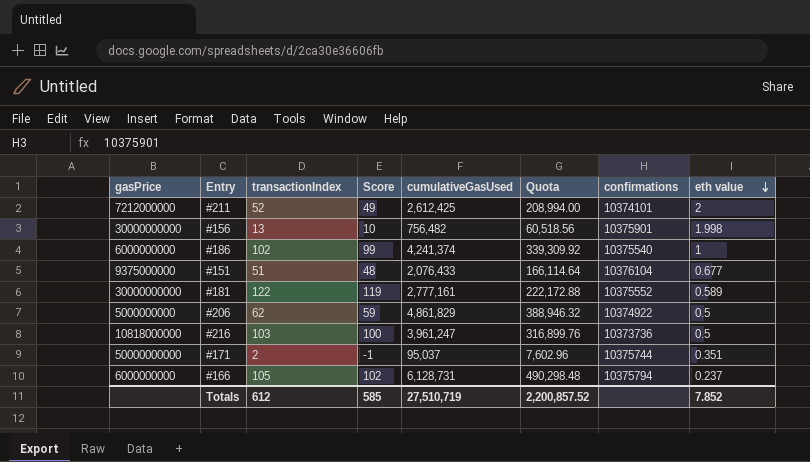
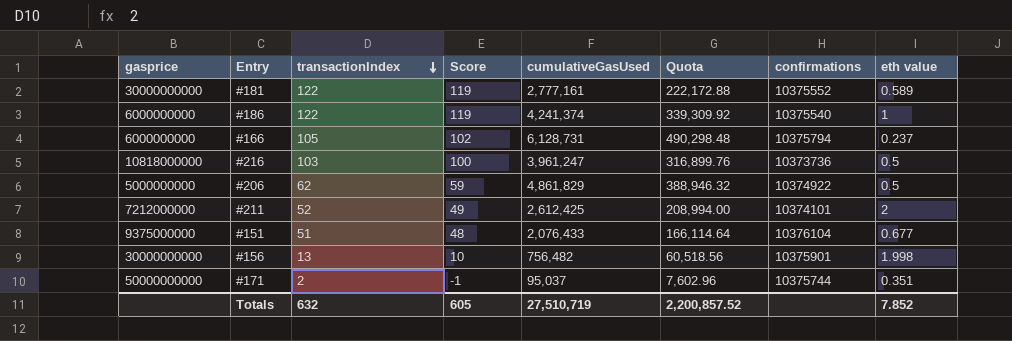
row order: eth value descending -> transactionIndex descending
column name: gasPrice -> gasprice
#186 | transactionIndex: 102 -> 122
#186 | Score: 99 -> 119
Totals | transactionIndex: 612 -> 632
Totals | Score: 585 -> 605

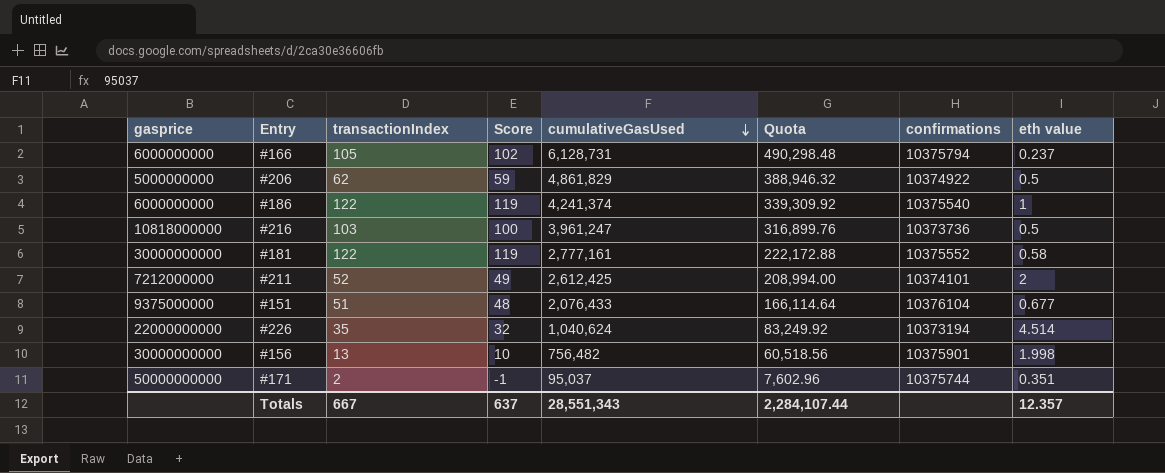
row order: transactionIndex descending -> cumulativeGasUsed descending
#181 | eth value: 0.589 -> 0.58
row #226: none -> 22000000000 | 35 | 32 | 1,040,624 | 83,249.92 | 10373194 | 4.514
Totals | transactionIndex: 632 -> 667
Totals | Score: 605 -> 637
Totals | cumulativeGasUsed: 27,510,719 -> 28,551,343
Totals | Quota: 2,200,857.52 -> 2,284,107.44
Totals | eth value: 7.852 -> 12.357

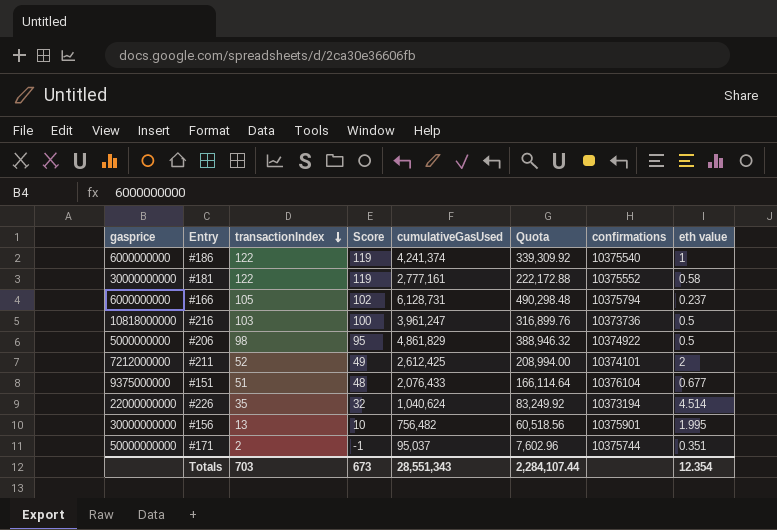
row order: cumulativeGasUsed descending -> transactionIndex descending
#206 | transactionIndex: 62 -> 98
#206 | Score: 59 -> 95
#156 | eth value: 1.998 -> 1.995
Totals | transactionIndex: 667 -> 703
Totals | Score: 637 -> 673
Totals | eth value: 12.357 -> 12.354

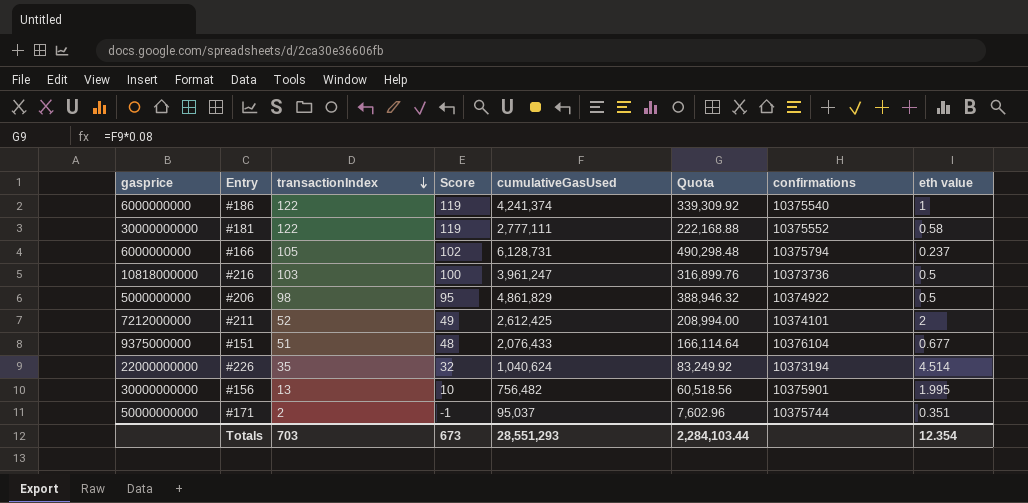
#181 | cumulativeGasUsed: 2,777,161 -> 2,777,111
#181 | Quota: 222,172.88 -> 222,168.88
Totals | cumulativeGasUsed: 28,551,343 -> 28,551,293
Totals | Quota: 2,284,107.44 -> 2,284,103.44

